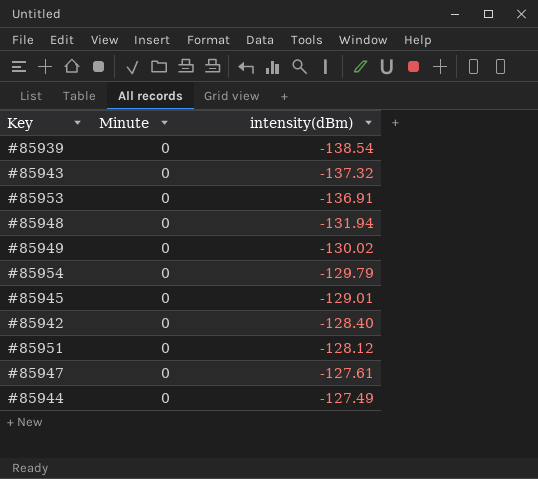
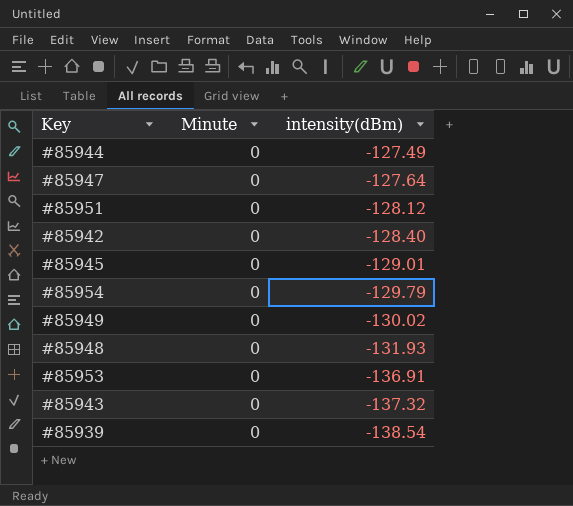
row order: intensity(dBm) ascending -> intensity(dBm) descending
#85947 | intensity(dBm): -127.61 -> -127.64
#85948 | intensity(dBm): -131.94 -> -131.93

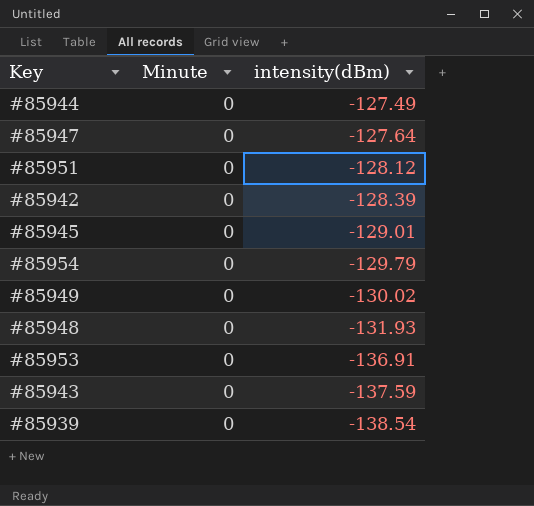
#85942 | intensity(dBm): -128.40 -> -128.39
#85943 | intensity(dBm): -137.32 -> -137.59

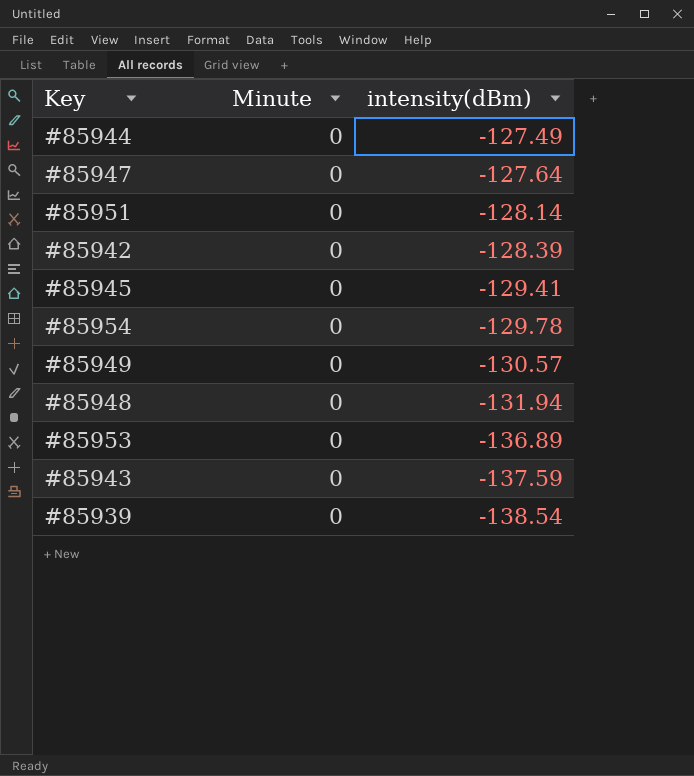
#85951 | intensity(dBm): -128.12 -> -128.14
#85945 | intensity(dBm): -129.01 -> -129.41
#85954 | intensity(dBm): -129.79 -> -129.78
#85949 | intensity(dBm): -130.02 -> -130.57
#85948 | intensity(dBm): -131.93 -> -131.94
#85953 | intensity(dBm): -136.91 -> -136.89

